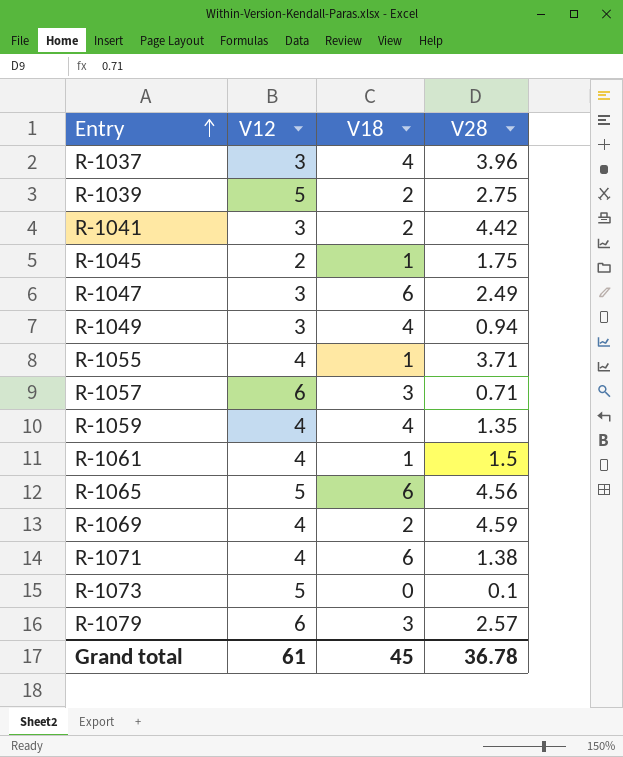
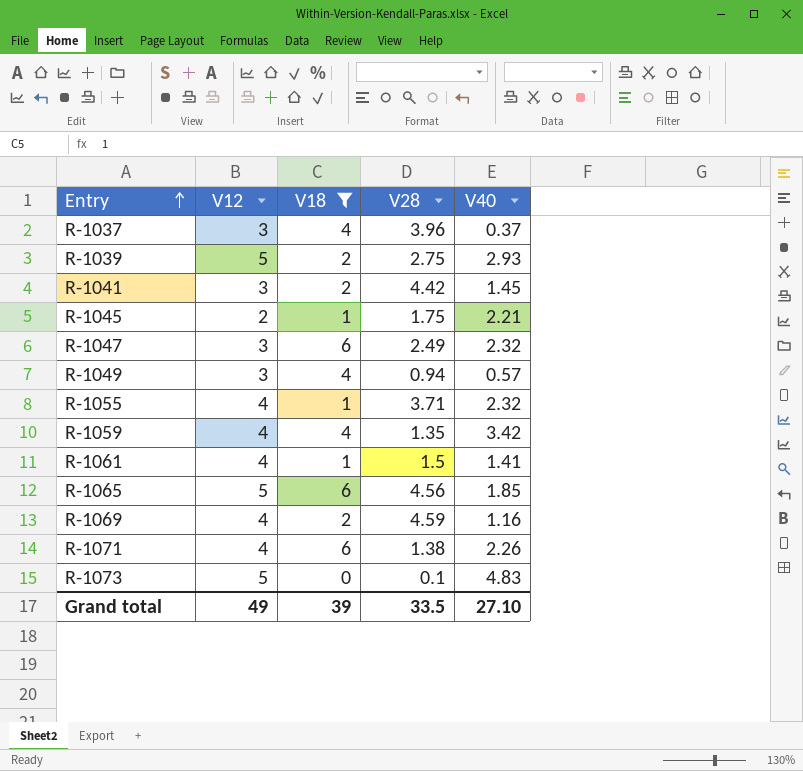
filter: none -> V18 != 3
column V40 | position: none -> 5
Grand total | V12: 61 -> 49
Grand total | V18: 45 -> 39
Grand total | V28: 36.78 -> 33.5

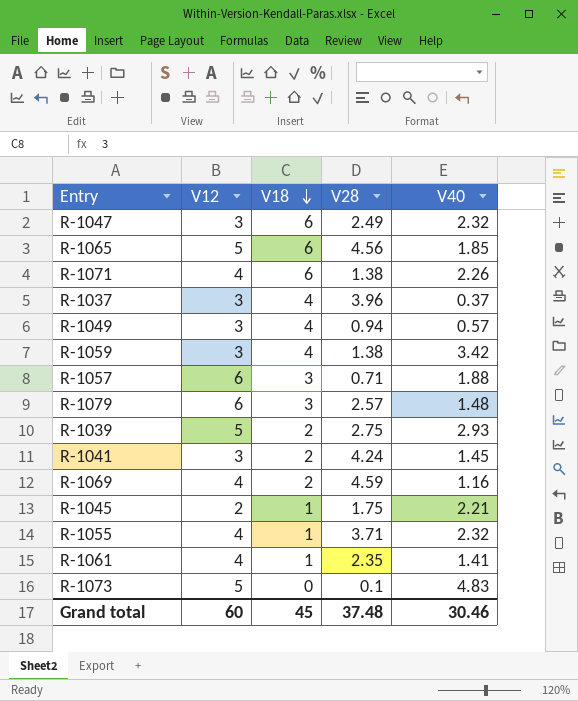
filter: V18 != 3 -> none
row order: Entry ascending -> V18 descending
R-1059 | V12: 4 -> 3
R-1059 | V28: 1.35 -> 1.38
R-1041 | V28: 4.42 -> 4.24
R-1061 | V28: 1.5 -> 2.35
Grand total | V12: 49 -> 60
Grand total | V18: 39 -> 45
Grand total | V28: 33.5 -> 37.48
Grand total | V40: 27.10 -> 30.46

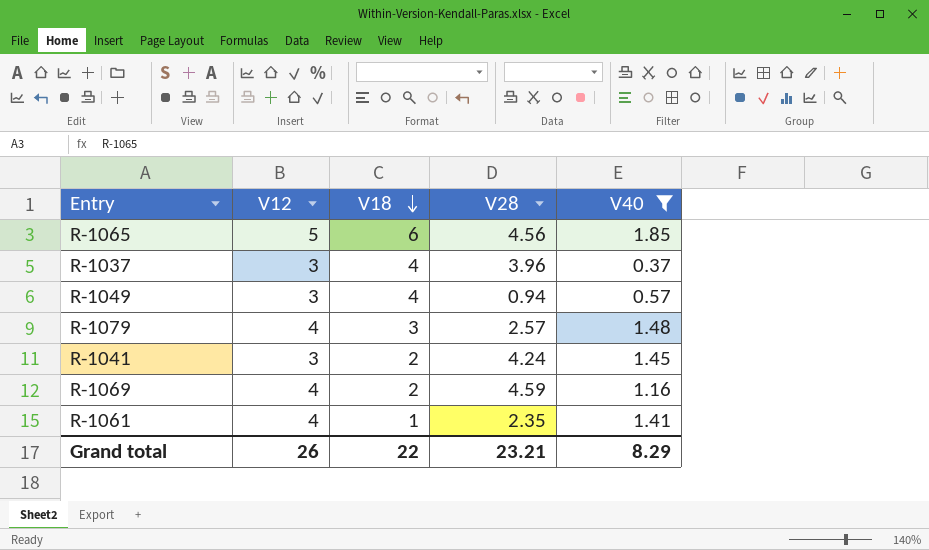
filter: none -> V40 <= 1.85
R-1079 | V12: 6 -> 4
Grand total | V12: 60 -> 26
Grand total | V18: 45 -> 22
Grand total | V28: 37.48 -> 23.21
Grand total | V40: 30.46 -> 8.29

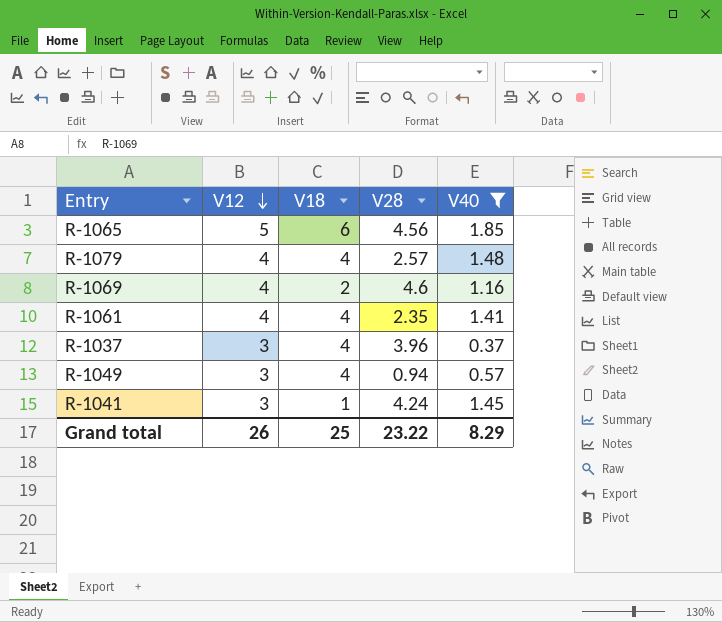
row order: V18 descending -> V12 descending
R-1079 | V18: 3 -> 4
R-1069 | V28: 4.59 -> 4.6
R-1061 | V18: 1 -> 4
R-1041 | V18: 2 -> 1
Grand total | V18: 22 -> 25
Grand total | V28: 23.21 -> 23.22

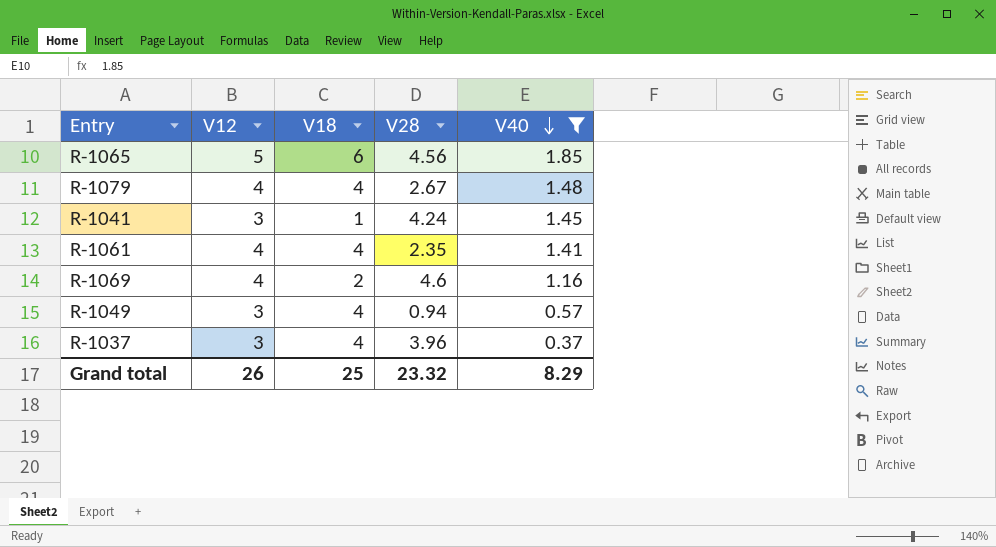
row order: V12 descending -> V40 descending
R-1079 | V28: 2.57 -> 2.67
Grand total | V28: 23.22 -> 23.32

